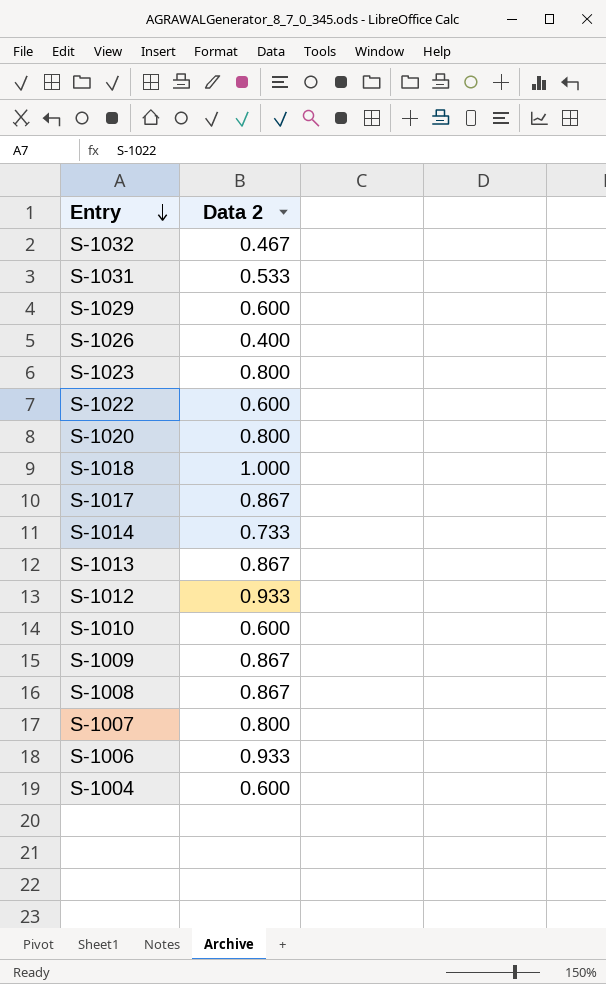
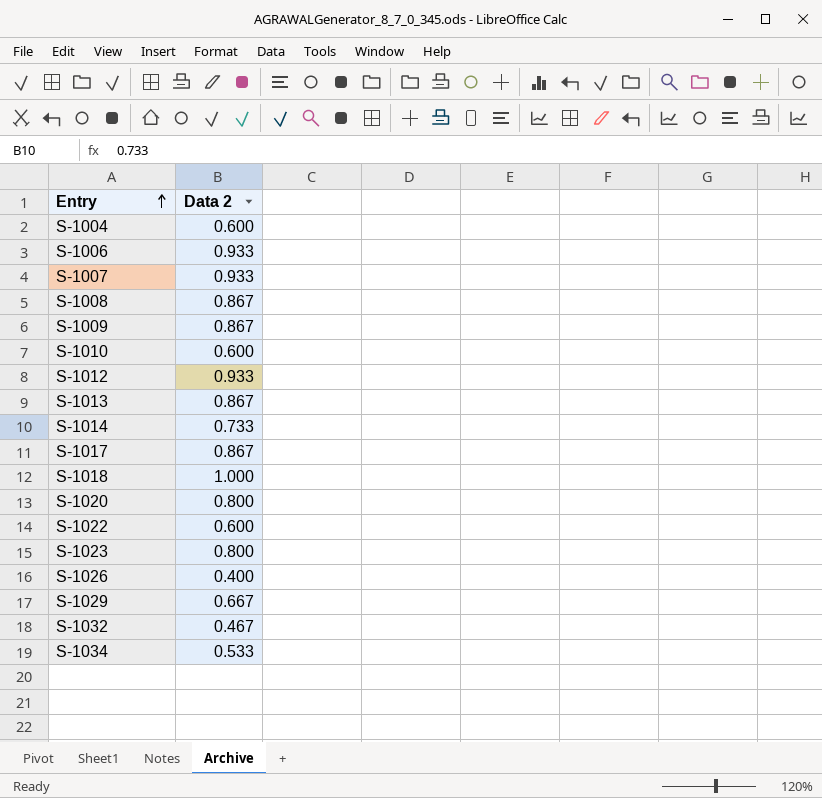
row order: Entry descending -> Entry ascending
row S-1031: 0.533 -> none
S-1007 | Data 2: 0.800 -> 0.933
S-1029 | Data 2: 0.600 -> 0.667
row S-1034: none -> 0.533

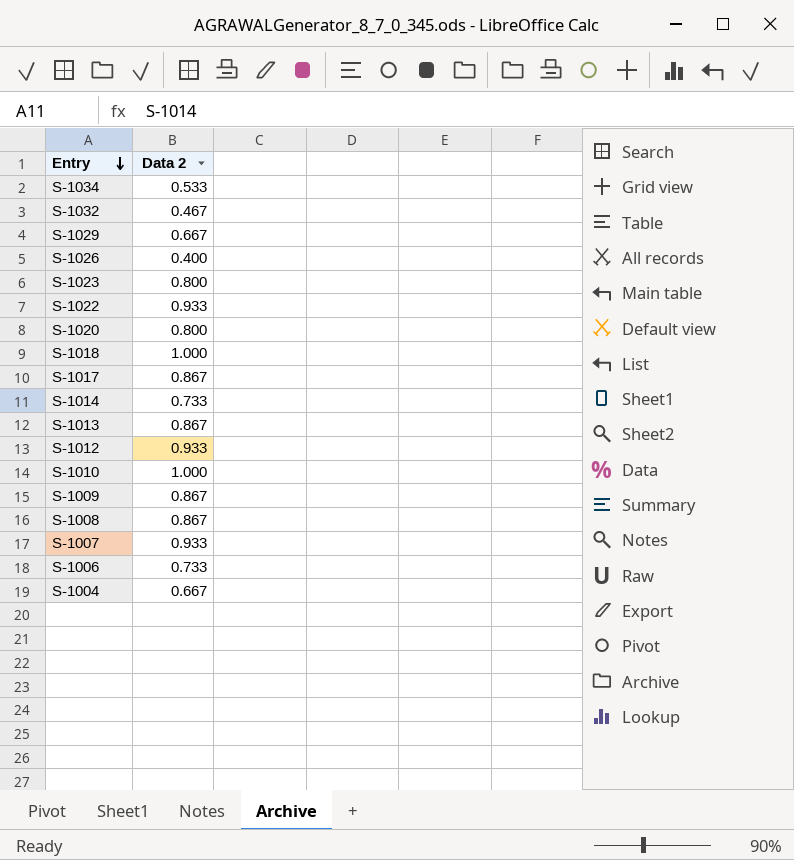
row order: Entry ascending -> Entry descending
S-1022 | Data 2: 0.600 -> 0.933
S-1010 | Data 2: 0.600 -> 1.000
S-1006 | Data 2: 0.933 -> 0.733
S-1004 | Data 2: 0.600 -> 0.667

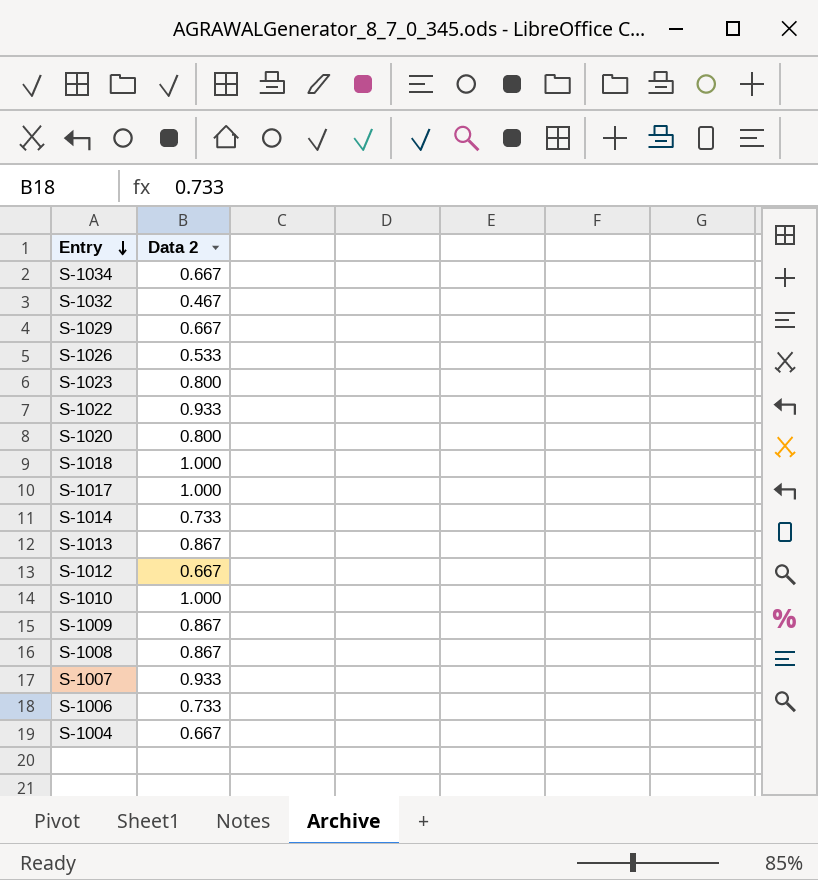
S-1034 | Data 2: 0.533 -> 0.667
S-1026 | Data 2: 0.400 -> 0.533
S-1017 | Data 2: 0.867 -> 1.000
S-1012 | Data 2: 0.933 -> 0.667

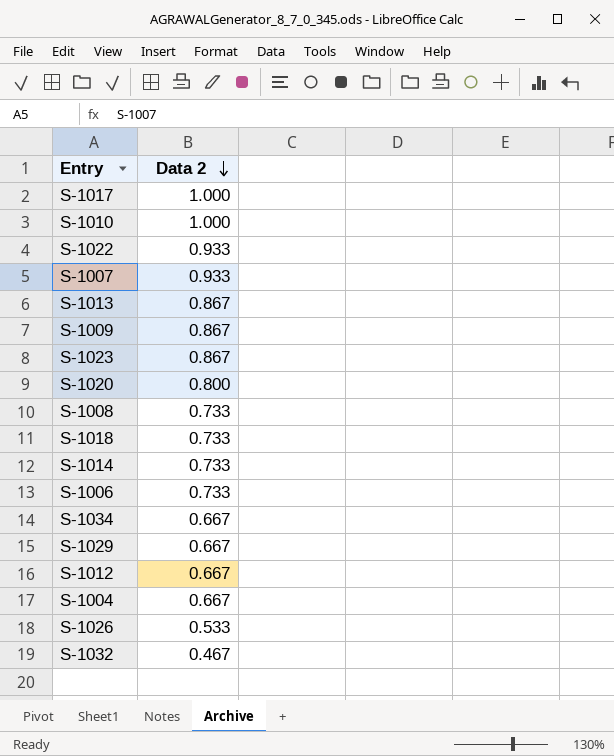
row order: Entry descending -> Data 2 descending
S-1023 | Data 2: 0.800 -> 0.867
S-1008 | Data 2: 0.867 -> 0.733
S-1018 | Data 2: 1.000 -> 0.733

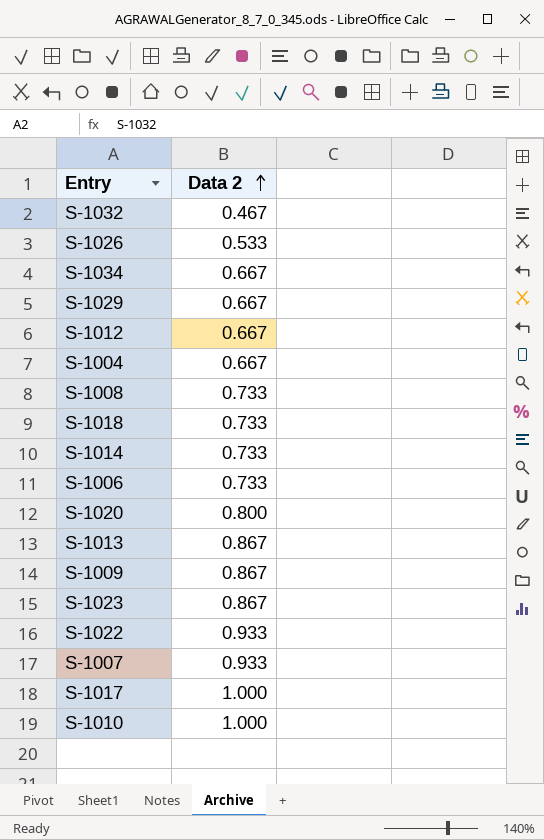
row order: Data 2 descending -> Data 2 ascending

